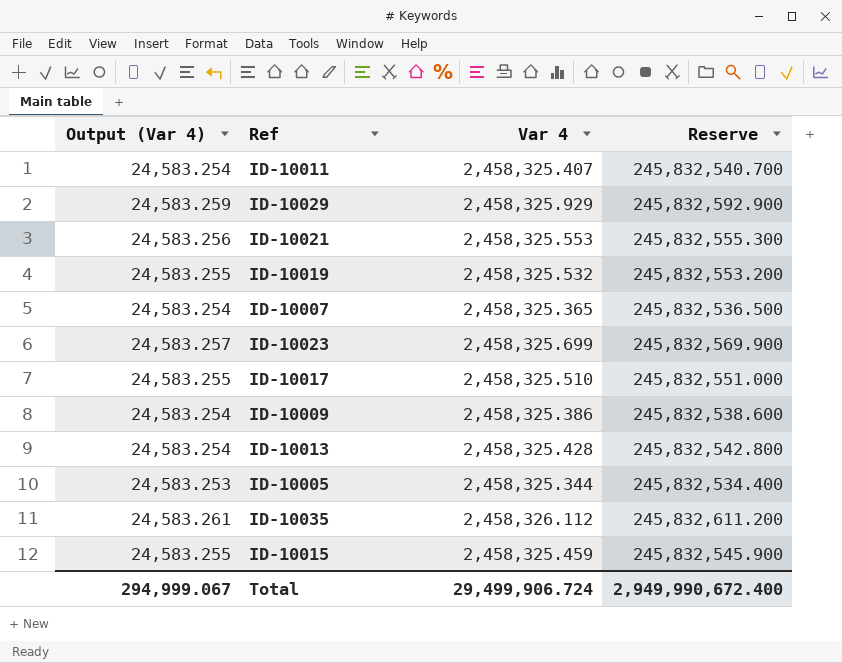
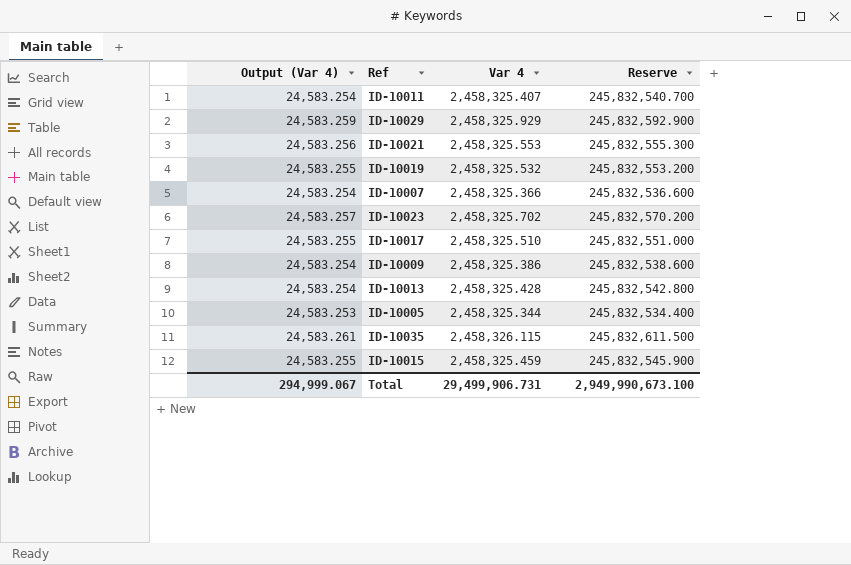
ID-10007 | Var 4: 2,458,325.365 -> 2,458,325.366
ID-10007 | Reserve: 245,832,536.500 -> 245,832,536.600
ID-10023 | Var 4: 2,458,325.699 -> 2,458,325.702
ID-10023 | Reserve: 245,832,569.900 -> 245,832,570.200
ID-10035 | Var 4: 2,458,326.112 -> 2,458,326.115
ID-10035 | Reserve: 245,832,611.200 -> 245,832,611.500
Total | Var 4: 29,499,906.724 -> 29,499,906.731
Total | Reserve: 2,949,990,672.400 -> 2,949,990,673.100

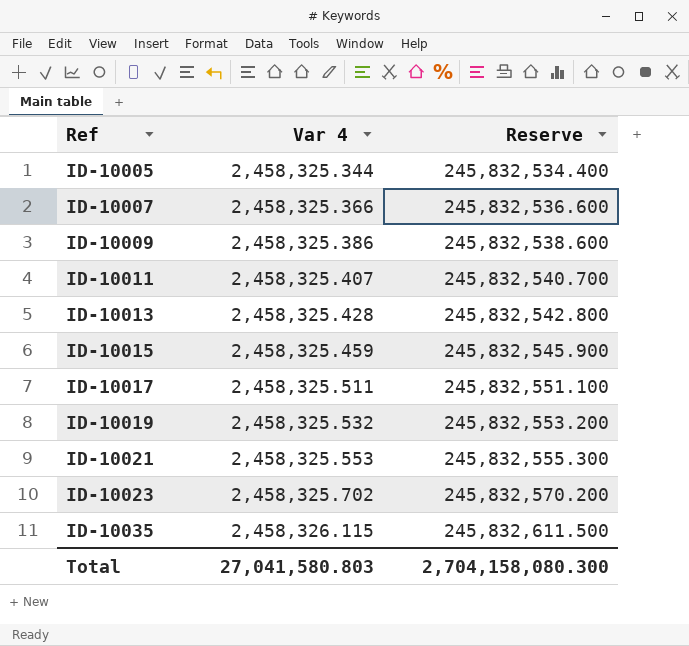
row order: none -> Ref ascending
column Output (Var 4) | formula: [Var 4] * 0.01 -> none
row ID-10029: 24,583.259 | 2,458,325.929 | 245,832,592.900 -> none
ID-10017 | Var 4: 2,458,325.510 -> 2,458,325.511
ID-10017 | Reserve: 245,832,551.000 -> 245,832,551.100
Total | Var 4: 29,499,906.731 -> 27,041,580.803
Total | Reserve: 2,949,990,673.100 -> 2,704,158,080.300

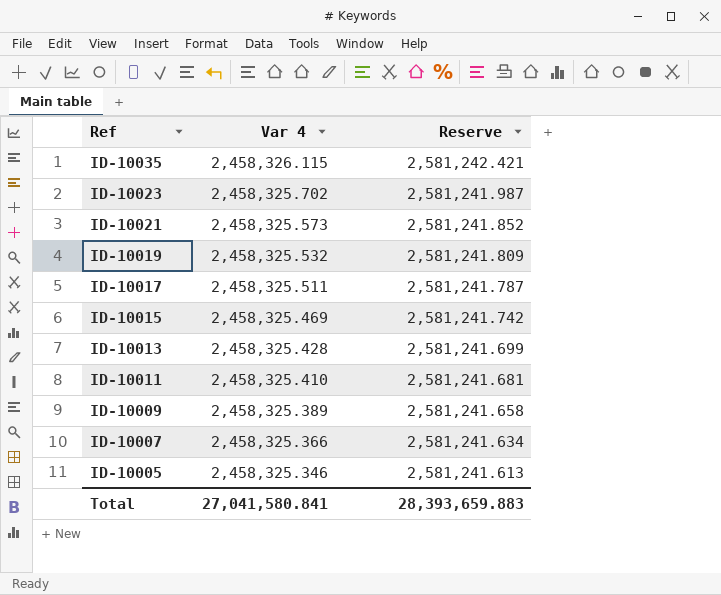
row order: Ref ascending -> Ref descending
column Reserve | formula: [Var 4] * 100 -> [Var 4] * 1.05
ID-10021 | Var 4: 2,458,325.553 -> 2,458,325.573
ID-10015 | Var 4: 2,458,325.459 -> 2,458,325.469
ID-10011 | Var 4: 2,458,325.407 -> 2,458,325.410
ID-10009 | Var 4: 2,458,325.386 -> 2,458,325.389
ID-10005 | Var 4: 2,458,325.344 -> 2,458,325.346
Total | Var 4: 27,041,580.803 -> 27,041,580.841
Total | Reserve: 2,704,158,080.300 -> 28,393,659.883

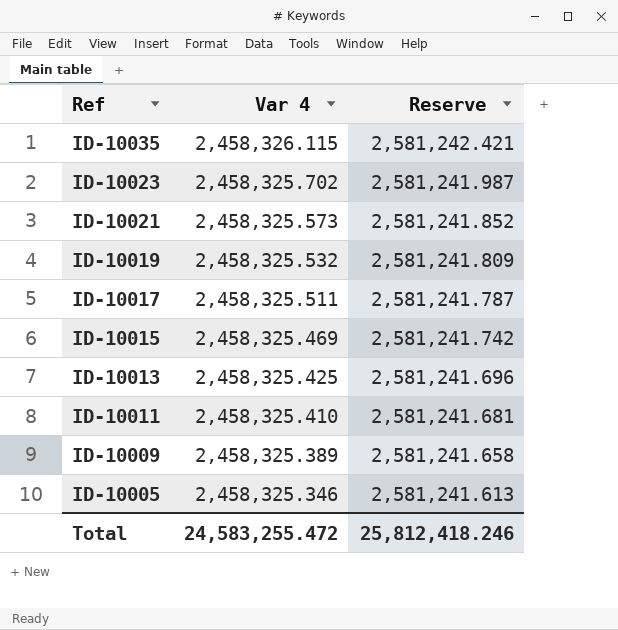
row ID-10007: 2,458,325.366 | 2,581,241.634 -> none
ID-10013 | Var 4: 2,458,325.428 -> 2,458,325.425
ID-10013 | Reserve: 2,581,241.699 -> 2,581,241.696
Total | Var 4: 27,041,580.841 -> 24,583,255.472
Total | Reserve: 28,393,659.883 -> 25,812,418.246

